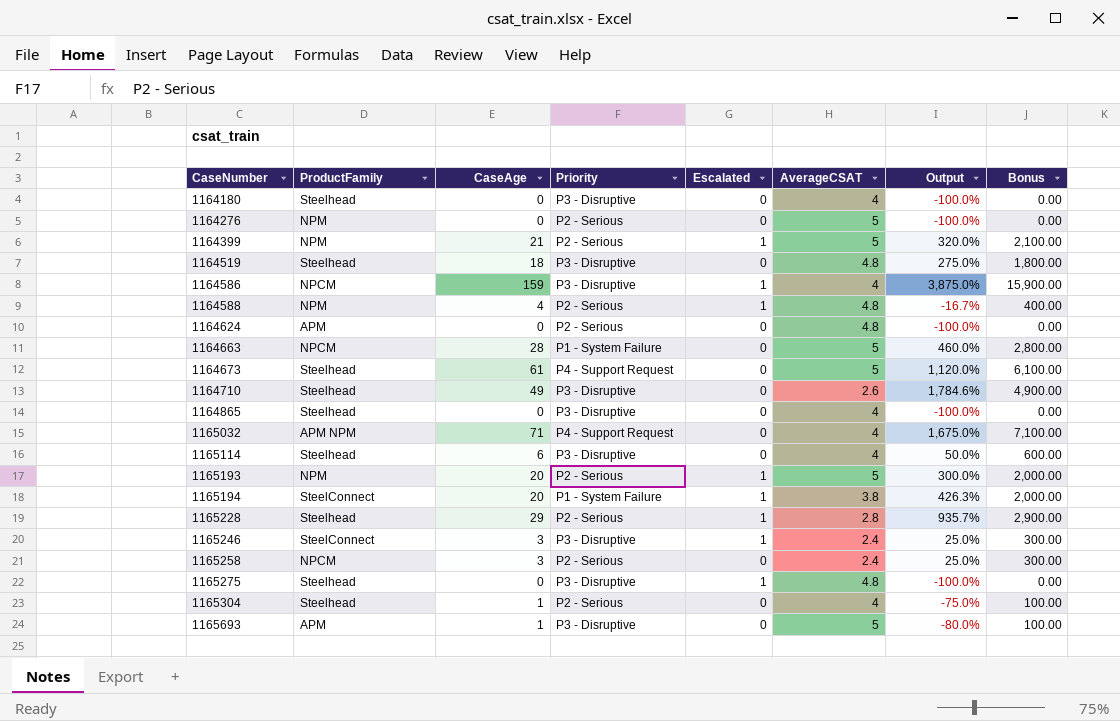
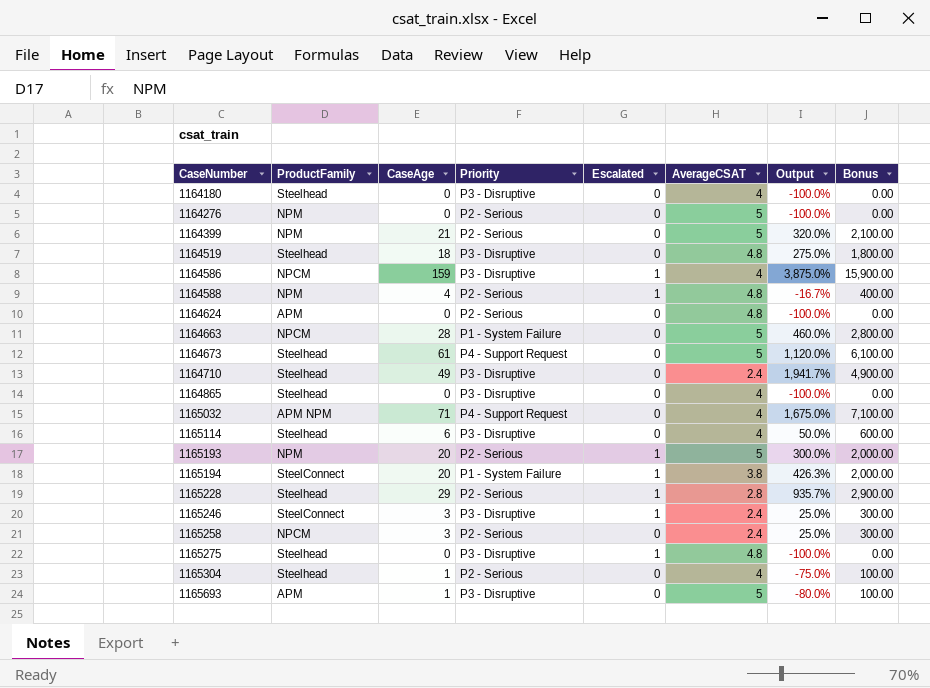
1164399 | Escalated: 1 -> 0
1164710 | AverageCSAT: 2.6 -> 2.4
1164710 | Output: 1,784.6% -> 1,941.7%

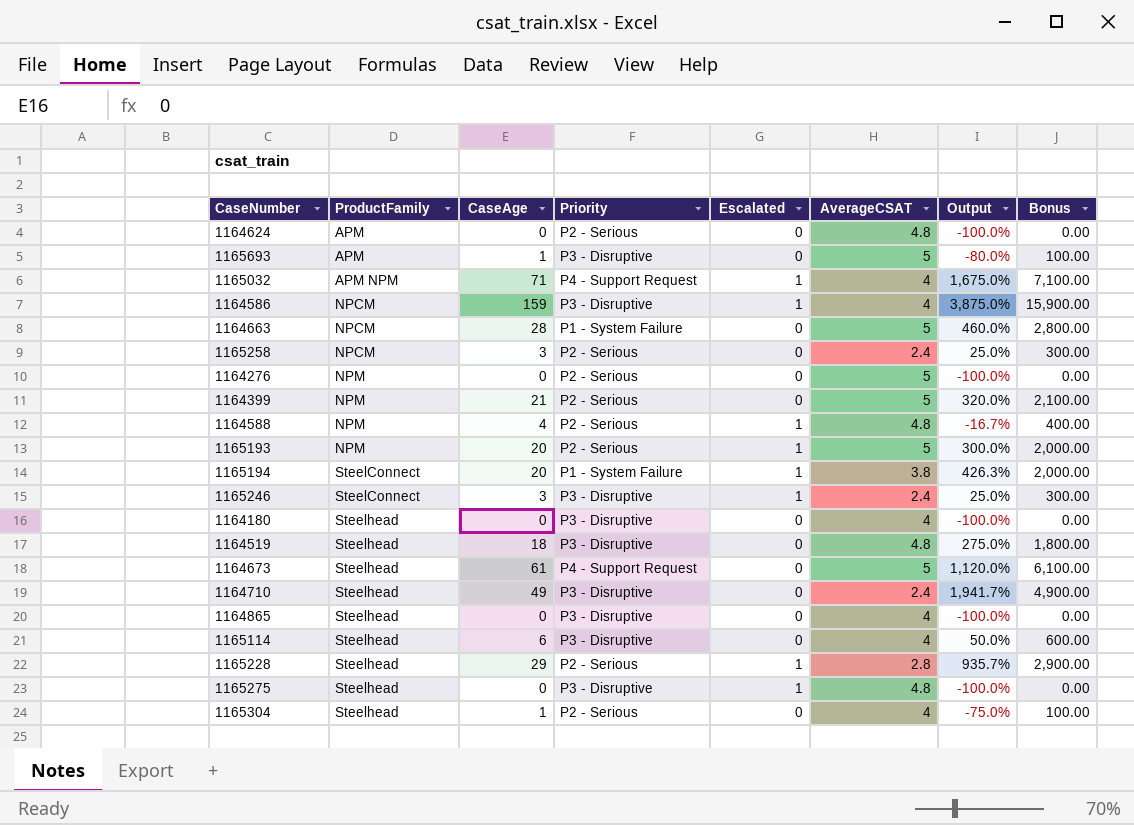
row order: CaseNumber ascending -> ProductFamily ascending
1165032 | Escalated: 0 -> 1

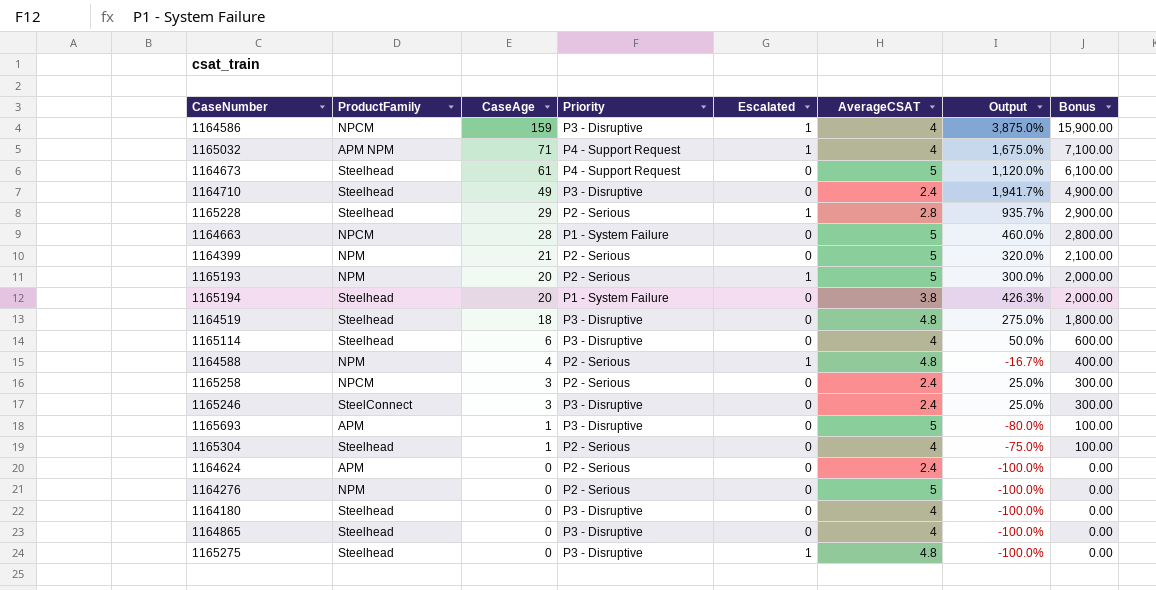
row order: ProductFamily ascending -> CaseAge descending
1165194 | ProductFamily: SteelConnect -> Steelhead
1165194 | Escalated: 1 -> 0
1165246 | Escalated: 1 -> 0
1164624 | AverageCSAT: 4.8 -> 2.4

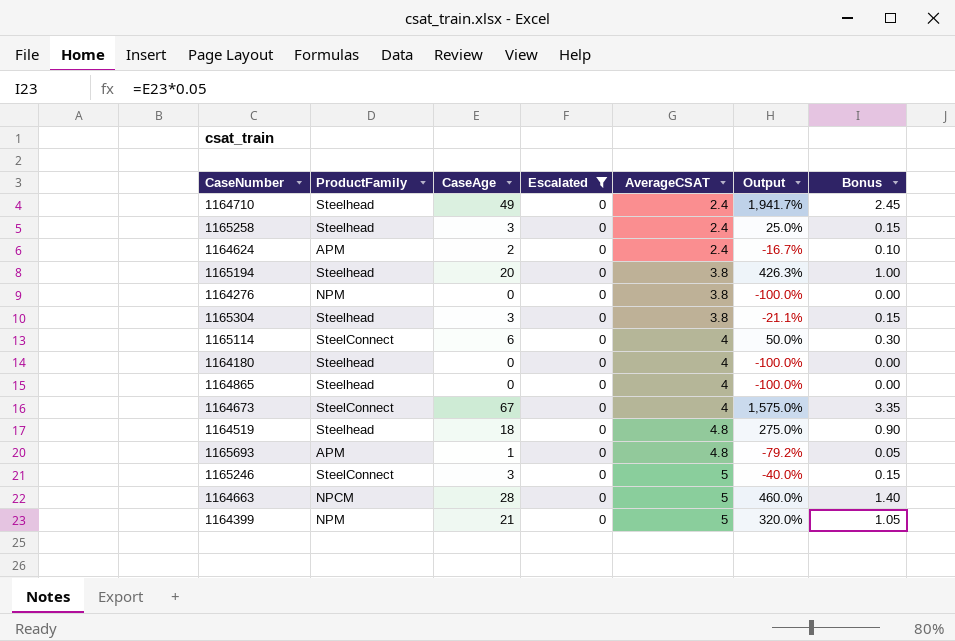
filter: none -> Escalated = 0
row order: CaseAge descending -> AverageCSAT ascending
column Priority | position: 4 -> none
column Bonus | formula: [CaseAge] * 100 -> [CaseAge] * 0.05
1165258 | ProductFamily: NPCM -> Steelhead
1164624 | CaseAge: 0 -> 2
1164624 | Output: -100.0% -> -16.7%
1164276 | AverageCSAT: 5 -> 3.8
1165304 | CaseAge: 1 -> 3
1165304 | AverageCSAT: 4 -> 3.8
1165304 | Output: -75.0% -> -21.1%
1165114 | ProductFamily: Steelhead -> SteelConnect
1164673 | ProductFamily: Steelhead -> SteelConnect
1164673 | CaseAge: 61 -> 67
1164673 | AverageCSAT: 5 -> 4
1164673 | Output: 1,120.0% -> 1,575.0%
1165693 | AverageCSAT: 5 -> 4.8
1165693 | Output: -80.0% -> -79.2%
1165246 | AverageCSAT: 2.4 -> 5
1165246 | Output: 25.0% -> -40.0%

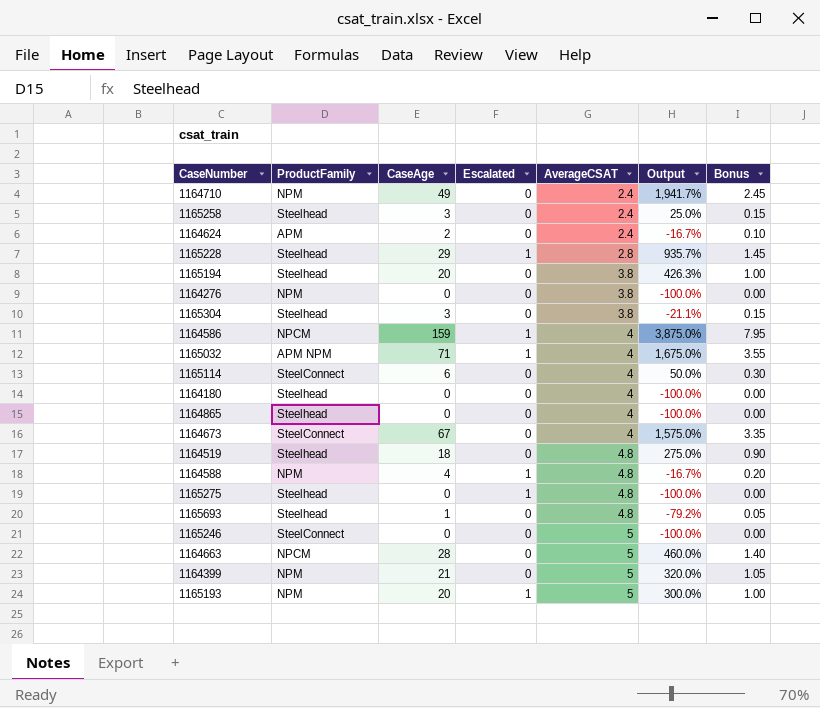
filter: Escalated = 0 -> none
1164710 | ProductFamily: Steelhead -> NPM
1165693 | ProductFamily: APM -> Steelhead
1165246 | CaseAge: 3 -> 0
1165246 | Output: -40.0% -> -100.0%
1165246 | Bonus: 0.15 -> 0.00

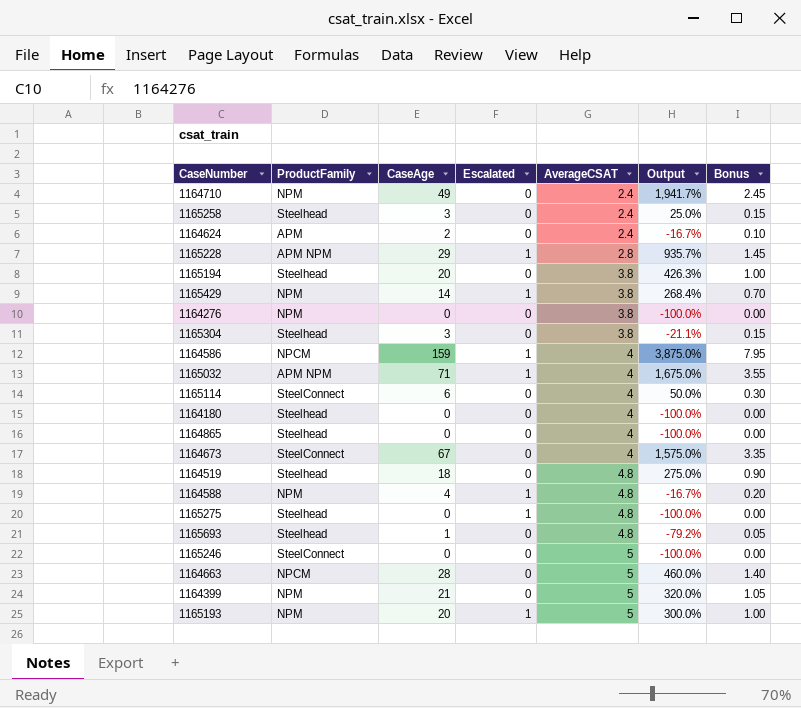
1165228 | ProductFamily: Steelhead -> APM NPM
row 1165429: none -> NPM | 14 | 1 | 3.8 | 268.4% | 0.70

